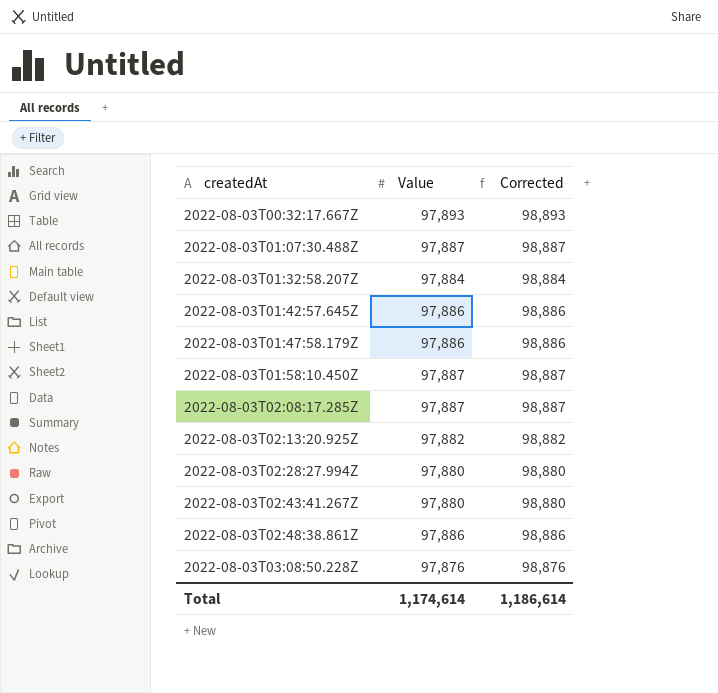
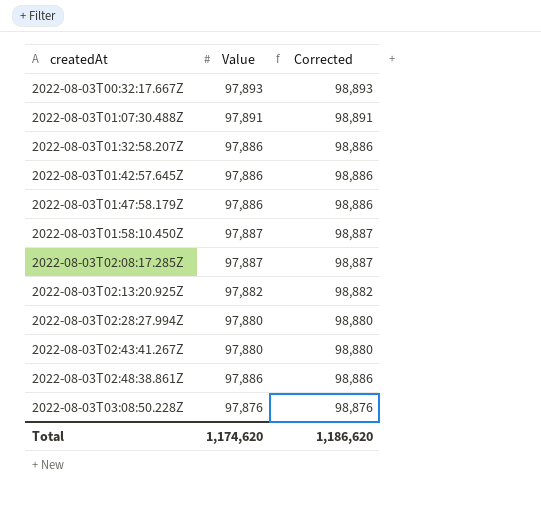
2022-08-03T01:07:30.488Z | Value: 97,887 -> 97,891
2022-08-03T01:07:30.488Z | Corrected: 98,887 -> 98,891
2022-08-03T01:32:58.207Z | Value: 97,884 -> 97,886
2022-08-03T01:32:58.207Z | Corrected: 98,884 -> 98,886
Total | Value: 1,174,614 -> 1,174,620
Total | Corrected: 1,186,614 -> 1,186,620

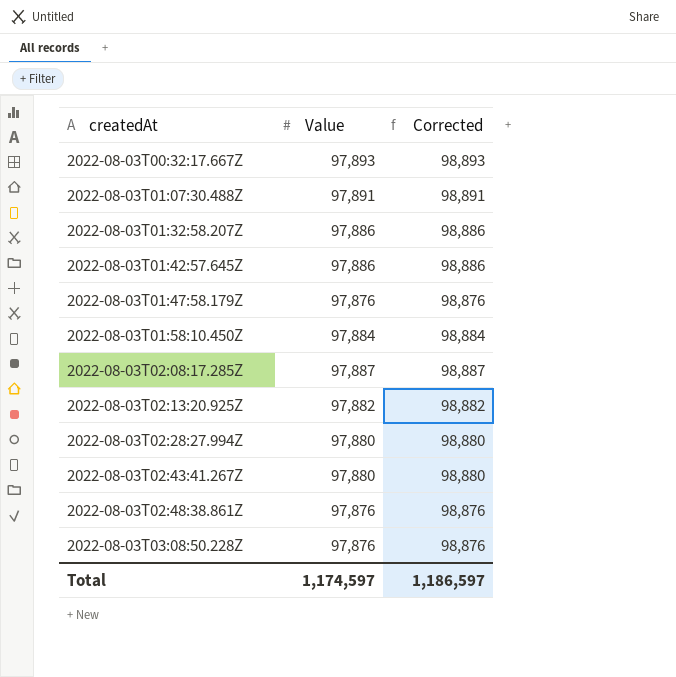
2022-08-03T01:47:58.179Z | Value: 97,886 -> 97,876
2022-08-03T01:47:58.179Z | Corrected: 98,886 -> 98,876
2022-08-03T01:58:10.450Z | Value: 97,887 -> 97,884
2022-08-03T01:58:10.450Z | Corrected: 98,887 -> 98,884
2022-08-03T02:48:38.861Z | Value: 97,886 -> 97,876
2022-08-03T02:48:38.861Z | Corrected: 98,886 -> 98,876
Total | Value: 1,174,620 -> 1,174,597
Total | Corrected: 1,186,620 -> 1,186,597

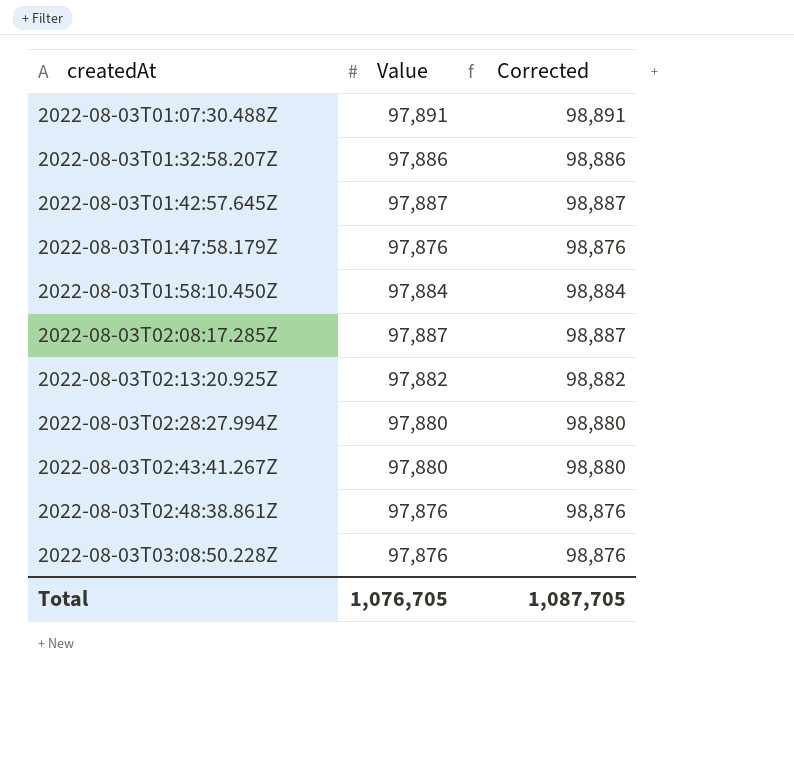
row 2022-08-03T00:32:17.667Z: 97,893 | 98,893 -> none
2022-08-03T01:42:57.645Z | Value: 97,886 -> 97,887
2022-08-03T01:42:57.645Z | Corrected: 98,886 -> 98,887
Total | Value: 1,174,597 -> 1,076,705
Total | Corrected: 1,186,597 -> 1,087,705

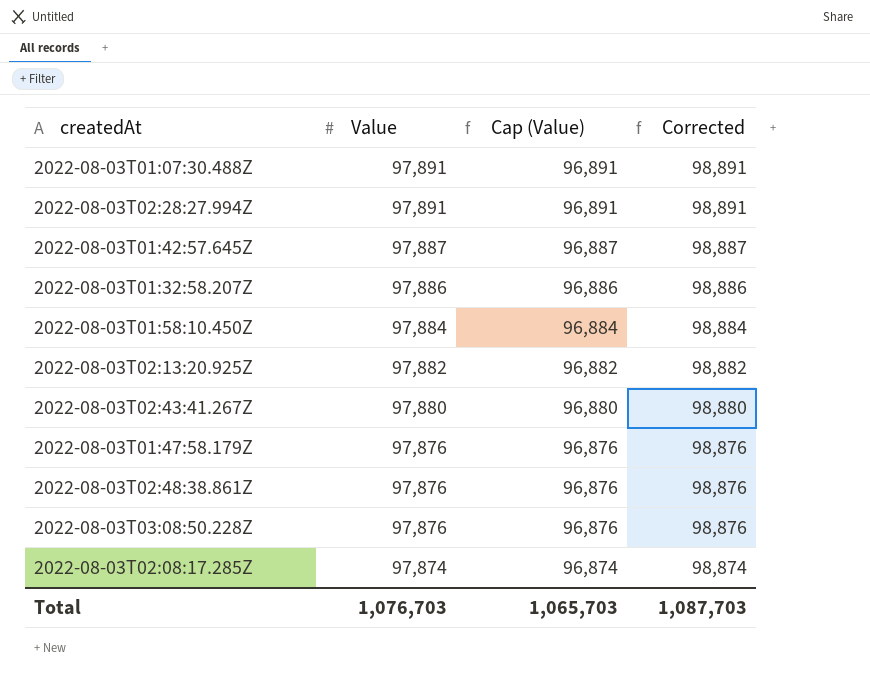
row order: createdAt ascending -> Value descending
column Cap (Value) | formula: none -> [Value] - 1000
2022-08-03T02:28:27.994Z | Value: 97,880 -> 97,891
2022-08-03T02:28:27.994Z | Corrected: 98,880 -> 98,891
2022-08-03T02:08:17.285Z | Value: 97,887 -> 97,874
2022-08-03T02:08:17.285Z | Corrected: 98,887 -> 98,874
Total | Value: 1,076,705 -> 1,076,703
Total | Corrected: 1,087,705 -> 1,087,703

